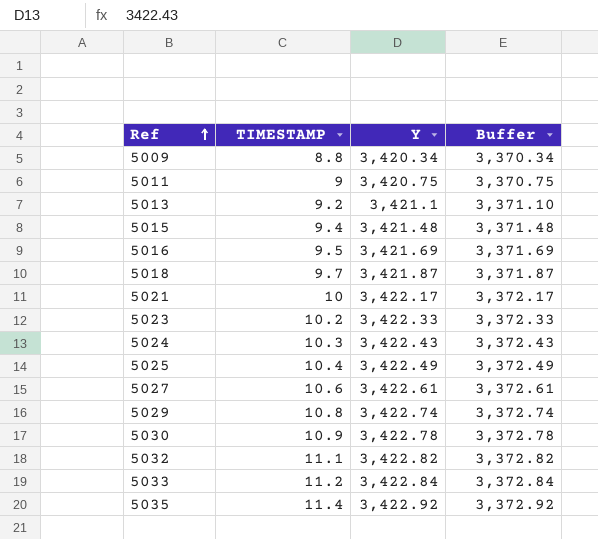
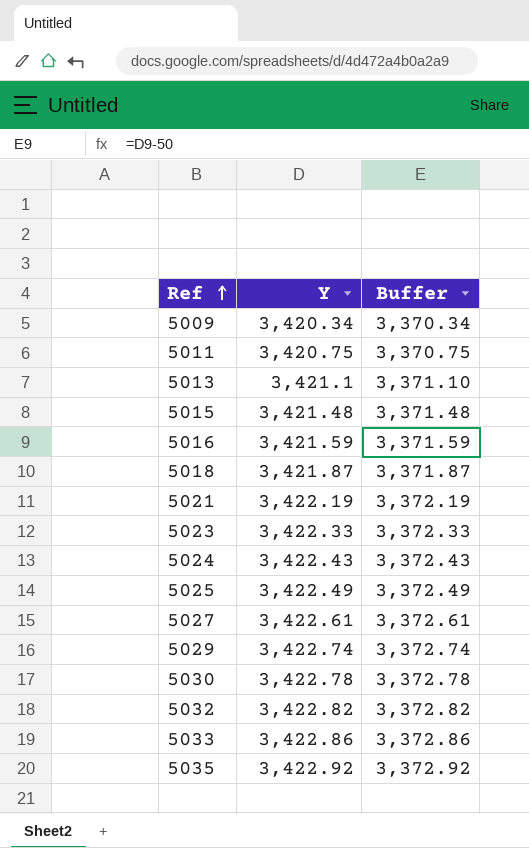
column TIMESTAMP | position: 2 -> none
5016 | Y: 3,421.69 -> 3,421.59
5016 | Buffer: 3,371.69 -> 3,371.59
5021 | Y: 3,422.17 -> 3,422.19
5021 | Buffer: 3,372.17 -> 3,372.19
5033 | Y: 3,422.84 -> 3,422.86
5033 | Buffer: 3,372.84 -> 3,372.86

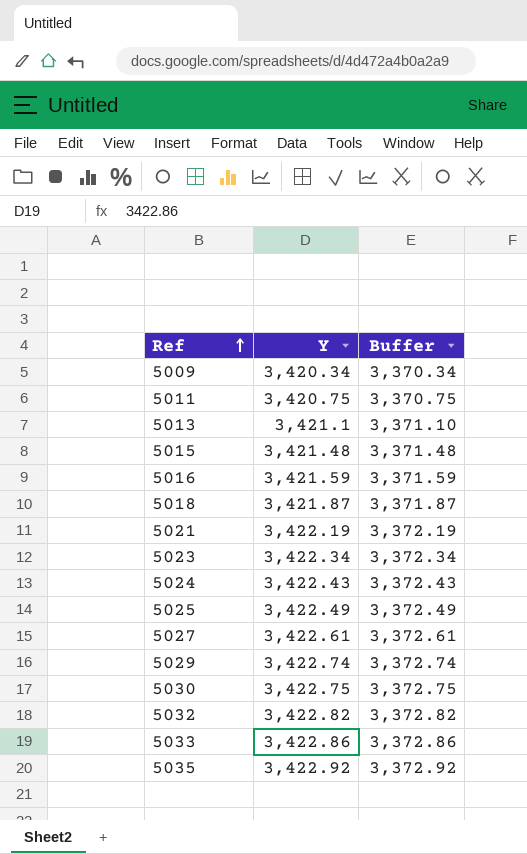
5023 | Y: 3,422.33 -> 3,422.34
5023 | Buffer: 3,372.33 -> 3,372.34
5030 | Y: 3,422.78 -> 3,422.75
5030 | Buffer: 3,372.78 -> 3,372.75

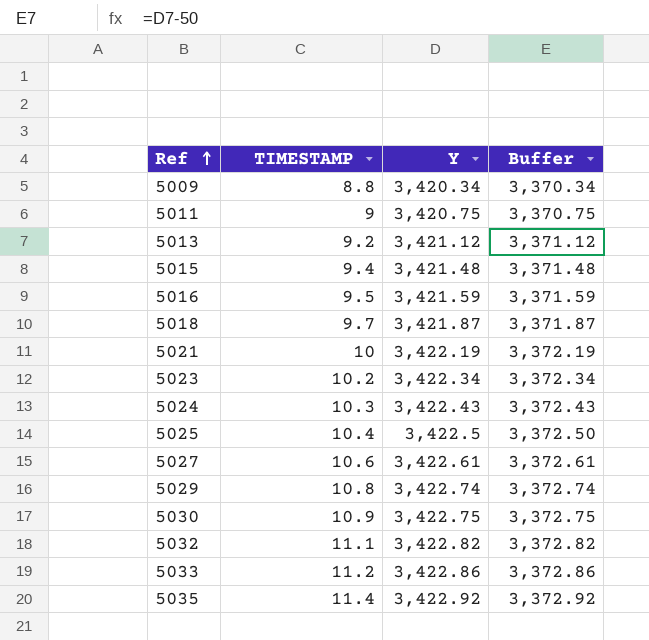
column TIMESTAMP | position: none -> 2
5013 | Y: 3,421.1 -> 3,421.12
5013 | Buffer: 3,371.10 -> 3,371.12
5025 | Y: 3,422.49 -> 3,422.5
5025 | Buffer: 3,372.49 -> 3,372.50

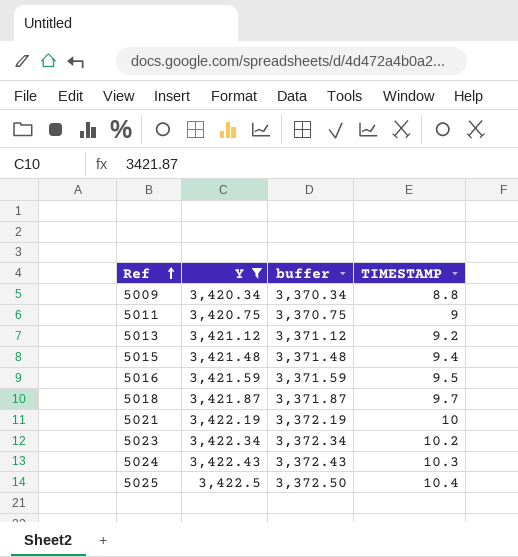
filter: none -> Y <= 3,422.5
column name: Buffer -> buffer
column TIMESTAMP | position: 2 -> 4

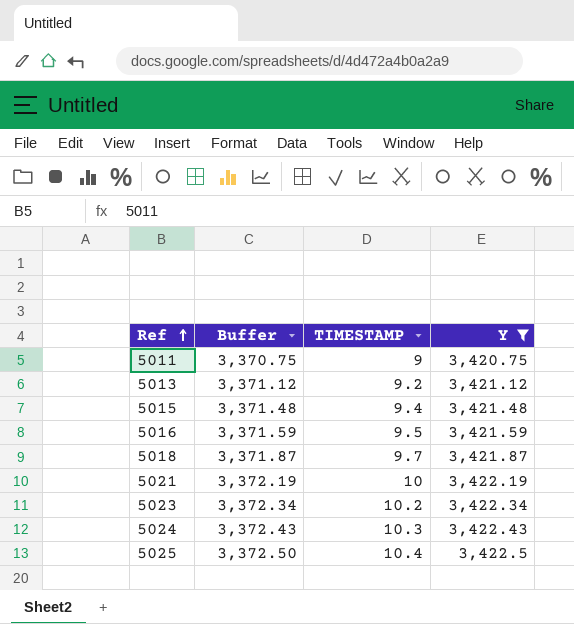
column name: buffer -> Buffer
column Y | position: 2 -> 4
row 5009: 3,420.34 | 3,370.34 | 8.8 -> none

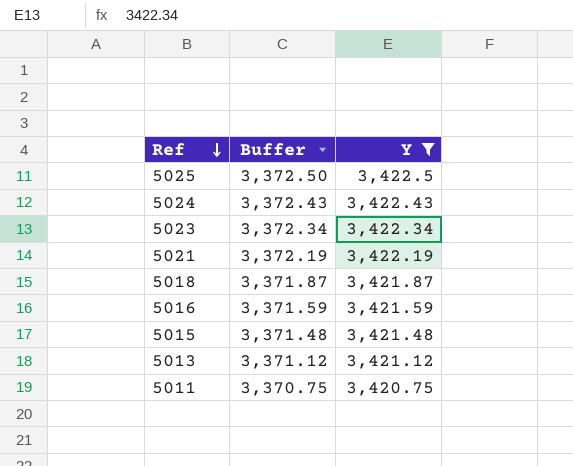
row order: Ref ascending -> Ref descending
column TIMESTAMP | position: 3 -> none

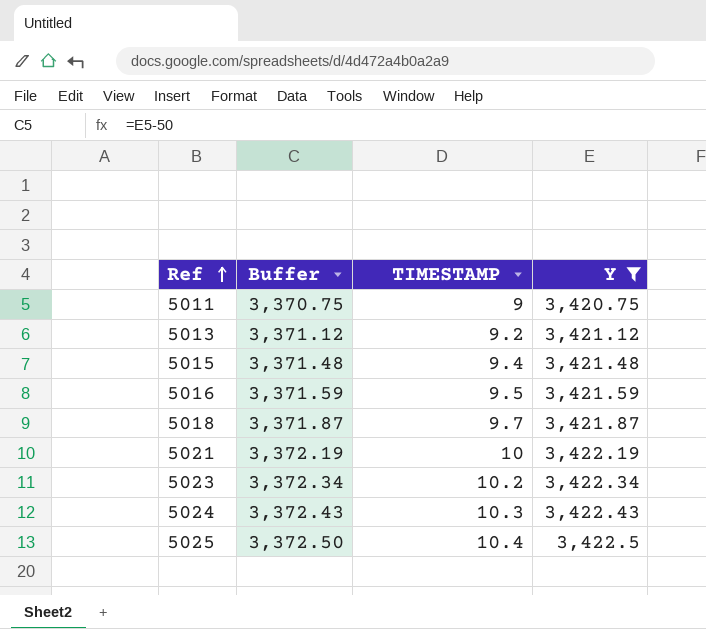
row order: Ref descending -> Ref ascending
column TIMESTAMP | position: none -> 3

